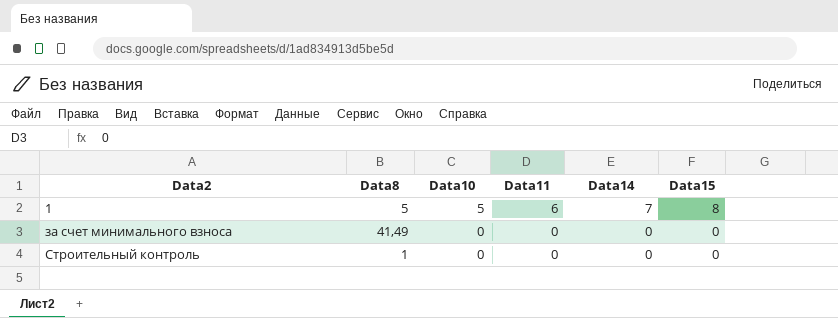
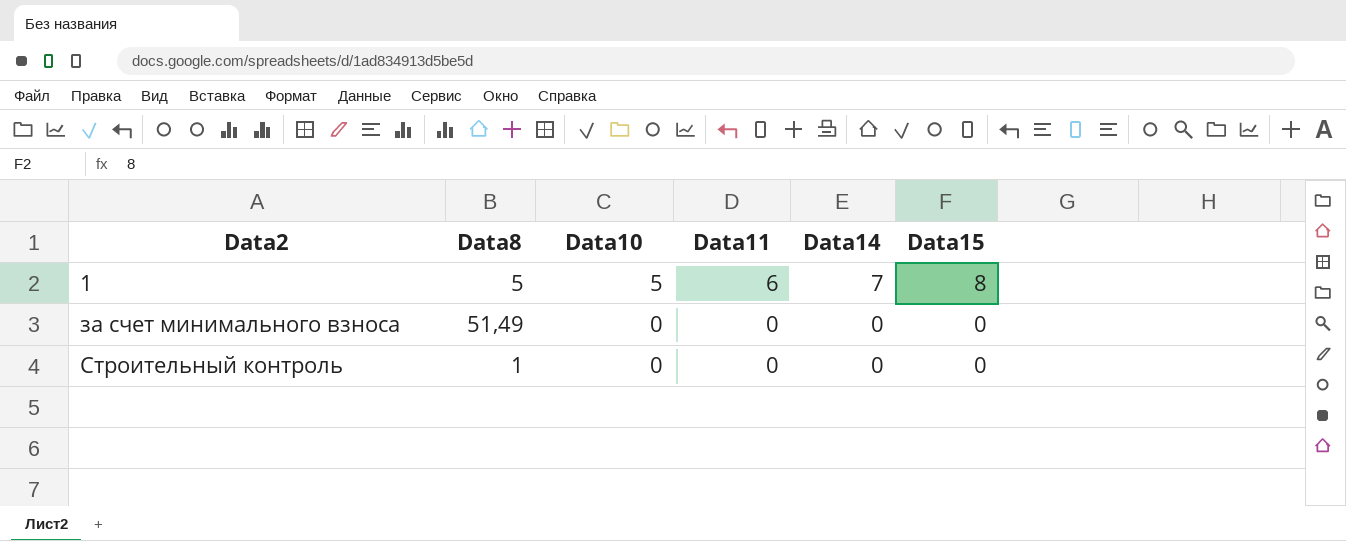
за счет минимального взноса | Data8: 41,49 -> 51,49

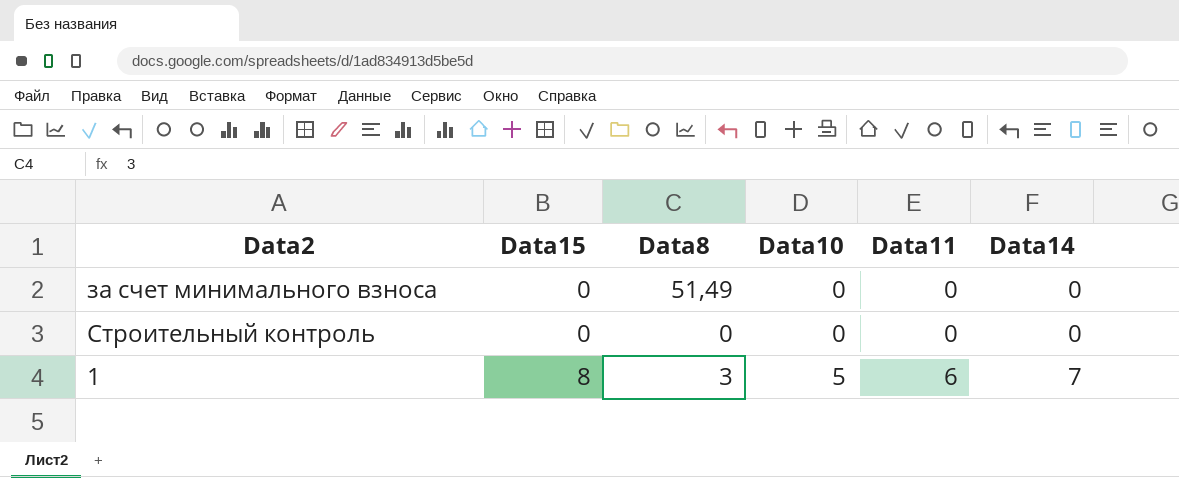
row order: Data2 ascending -> Data15 ascending
column Data15 | position: 6 -> 2
Строительный контроль | Data8: 1 -> 0
1 | Data8: 5 -> 3

